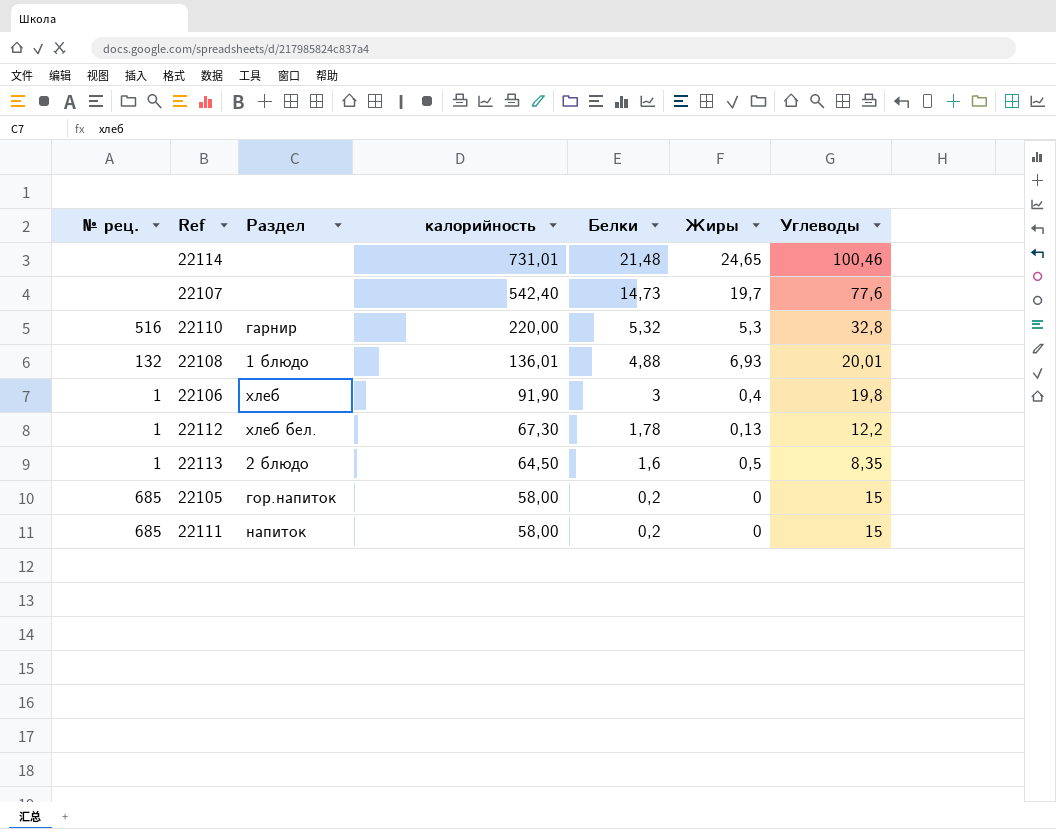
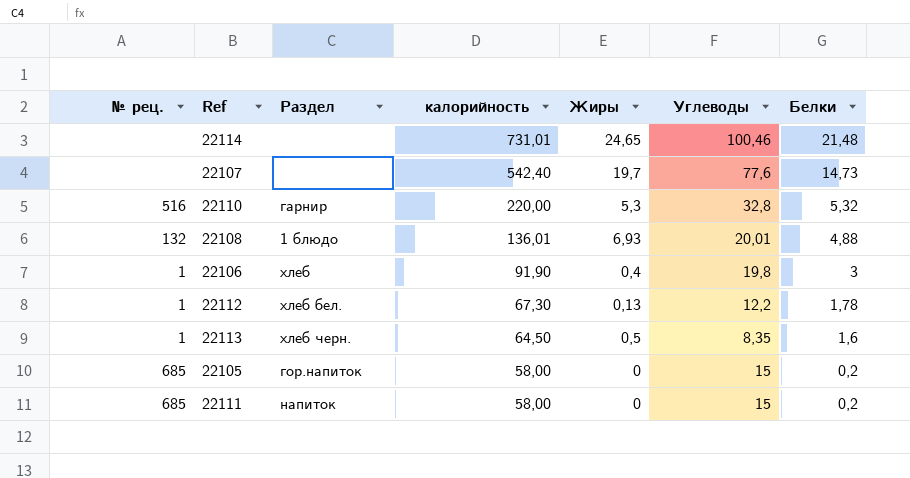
column Белки | position: 5 -> 7
22113 | Раздел: 2 блюдо -> хлеб черн.

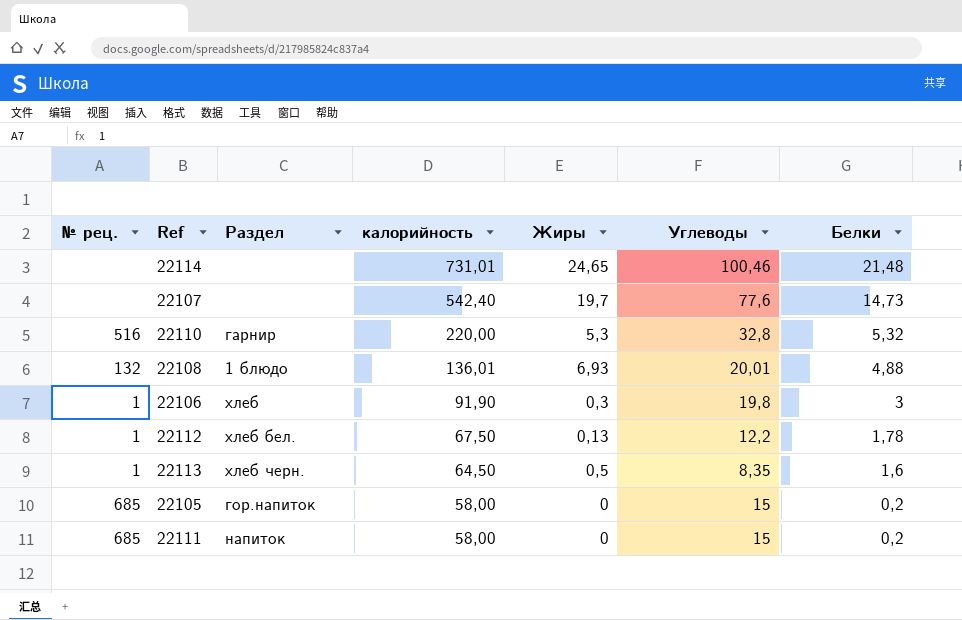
22106 | Жиры: 0,4 -> 0,3
22112 | калорийность: 67,30 -> 67,50

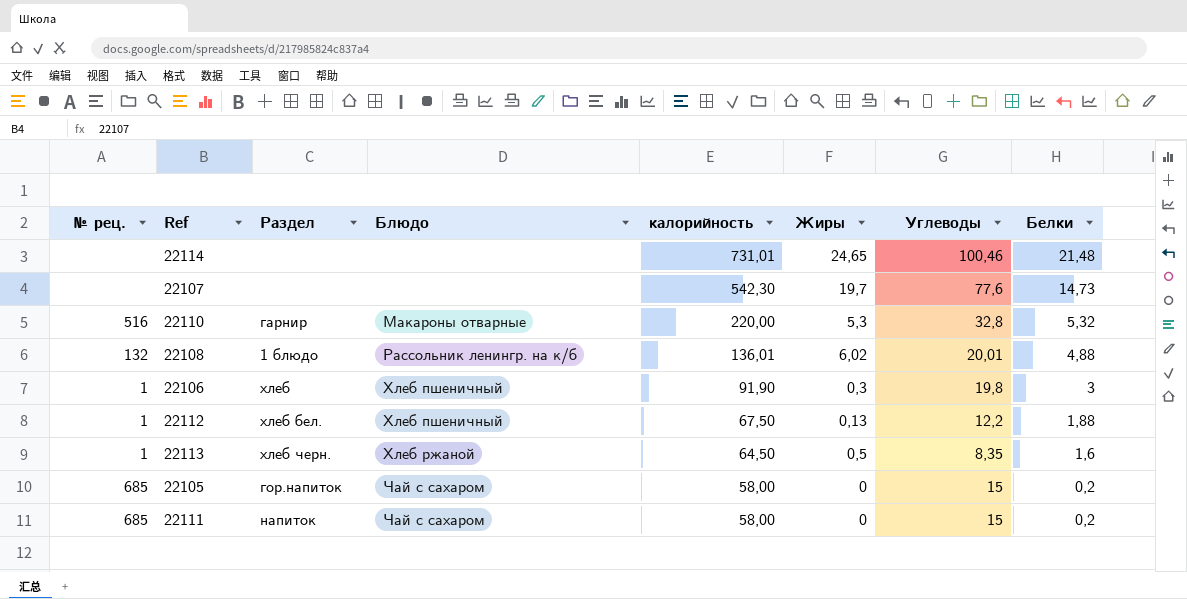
column Блюдо | position: none -> 4
22107 | калорийность: 542,40 -> 542,30
22108 | Жиры: 6,93 -> 6,02
22112 | Белки: 1,78 -> 1,88

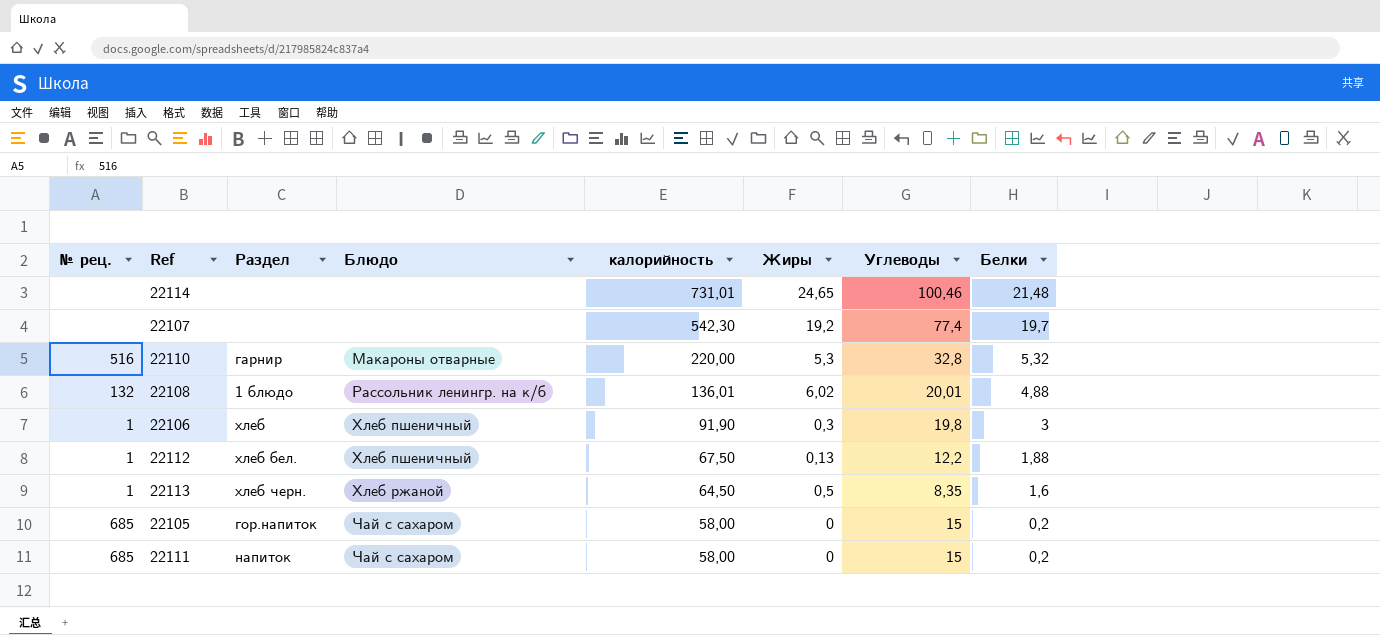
22107 | Жиры: 19,7 -> 19,2
22107 | Углеводы: 77,6 -> 77,4
22107 | Белки: 14,73 -> 19,7

